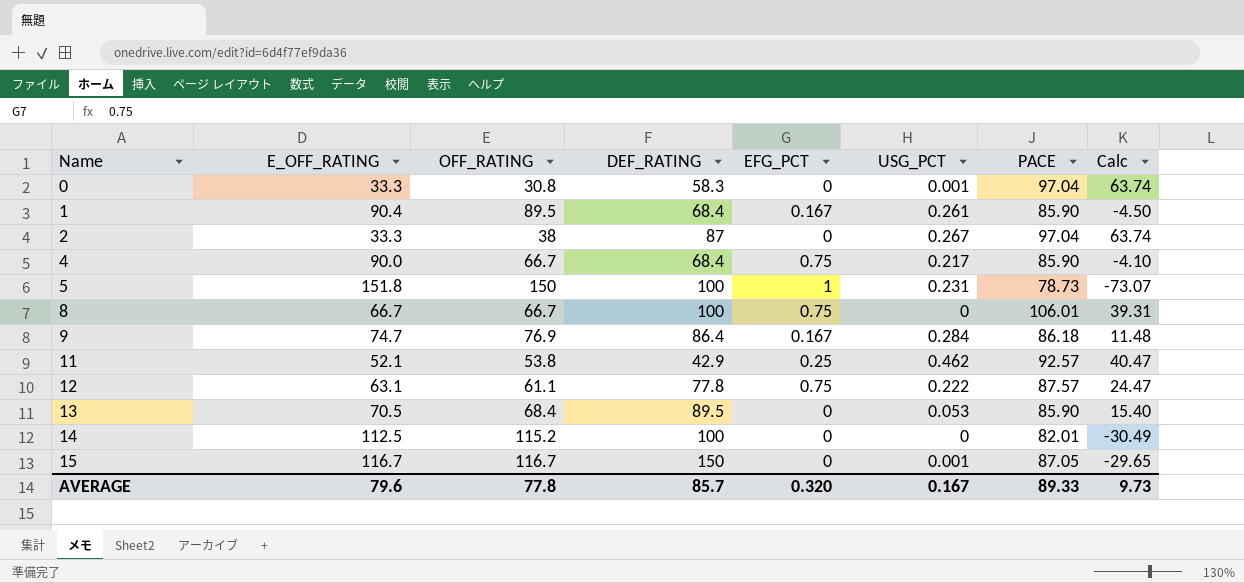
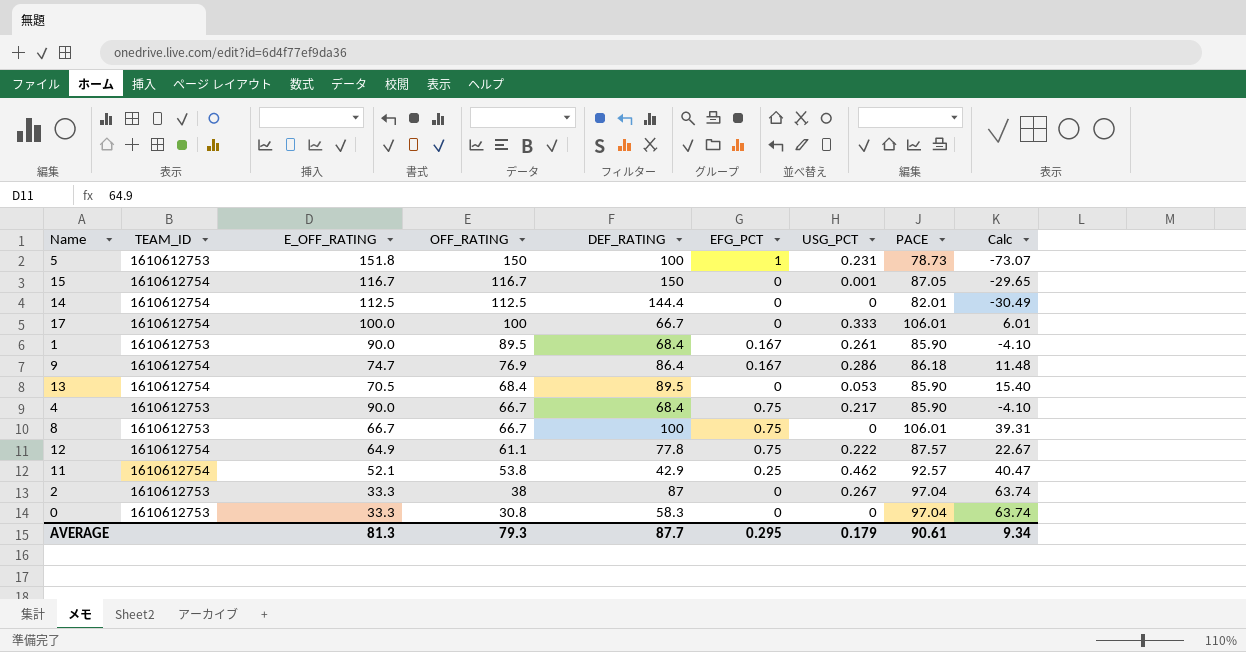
row order: Name ascending -> OFF_RATING descending
column TEAM_ID | position: none -> 2
14 | OFF_RATING: 115.2 -> 112.5
14 | DEF_RATING: 100 -> 144.4
row 17: none -> 1610612754 | 100.0 | 100 | 66.7 | 0 | 0.333 | 106.01 | 6.01
1 | E_OFF_RATING: 90.4 -> 90.0
1 | Calc: -4.50 -> -4.10
9 | USG_PCT: 0.284 -> 0.286
12 | E_OFF_RATING: 63.1 -> 64.9
12 | Calc: 24.47 -> 22.67
0 | USG_PCT: 0.001 -> 0
AVERAGE | E_OFF_RATING: 79.6 -> 81.3
AVERAGE | OFF_RATING: 77.8 -> 79.3
AVERAGE | DEF_RATING: 85.7 -> 87.7
AVERAGE | EFG_PCT: 0.320 -> 0.295
AVERAGE | USG_PCT: 0.167 -> 0.179
AVERAGE | PACE: 89.33 -> 90.61
AVERAGE | Calc: 9.73 -> 9.34

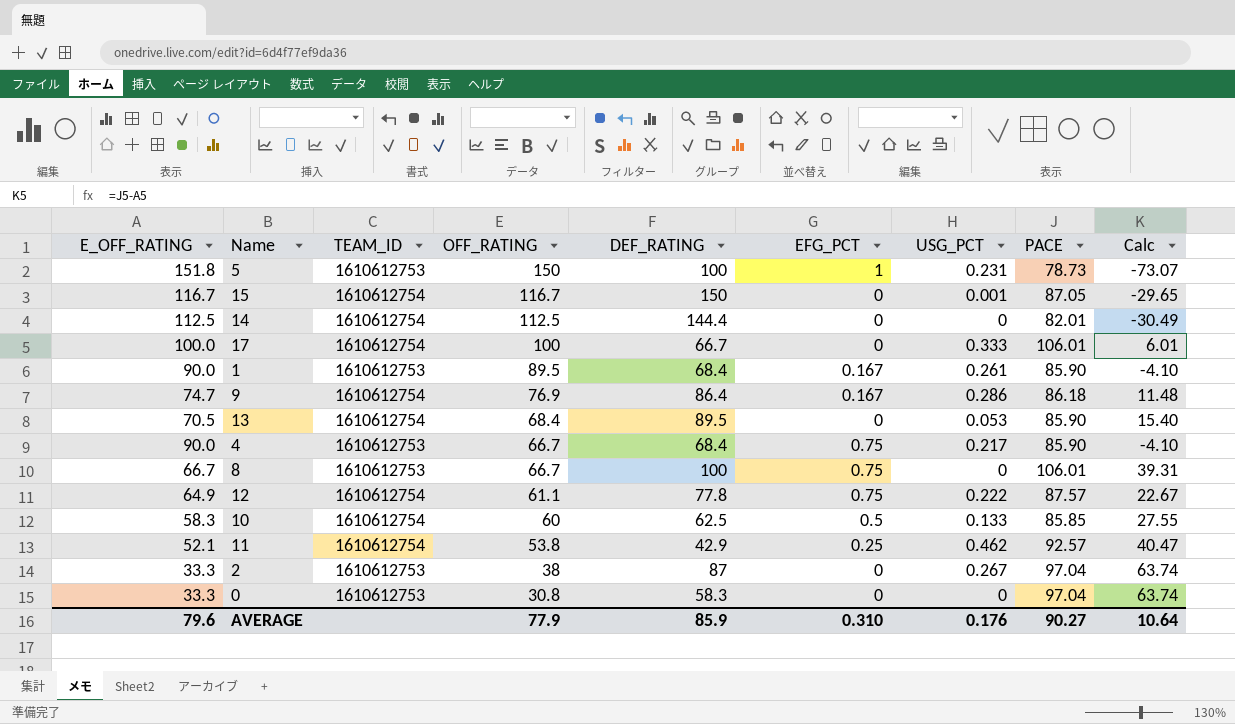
column E_OFF_RATING | position: 3 -> 1
row 10: none -> 58.3 | 1610612754 | 60 | 62.5 | 0.5 | 0.133 | 85.85 | 27.55
AVERAGE | E_OFF_RATING: 81.3 -> 79.6
AVERAGE | OFF_RATING: 79.3 -> 77.9
AVERAGE | DEF_RATING: 87.7 -> 85.9
AVERAGE | EFG_PCT: 0.295 -> 0.310
AVERAGE | USG_PCT: 0.179 -> 0.176
AVERAGE | PACE: 90.61 -> 90.27
AVERAGE | Calc: 9.34 -> 10.64

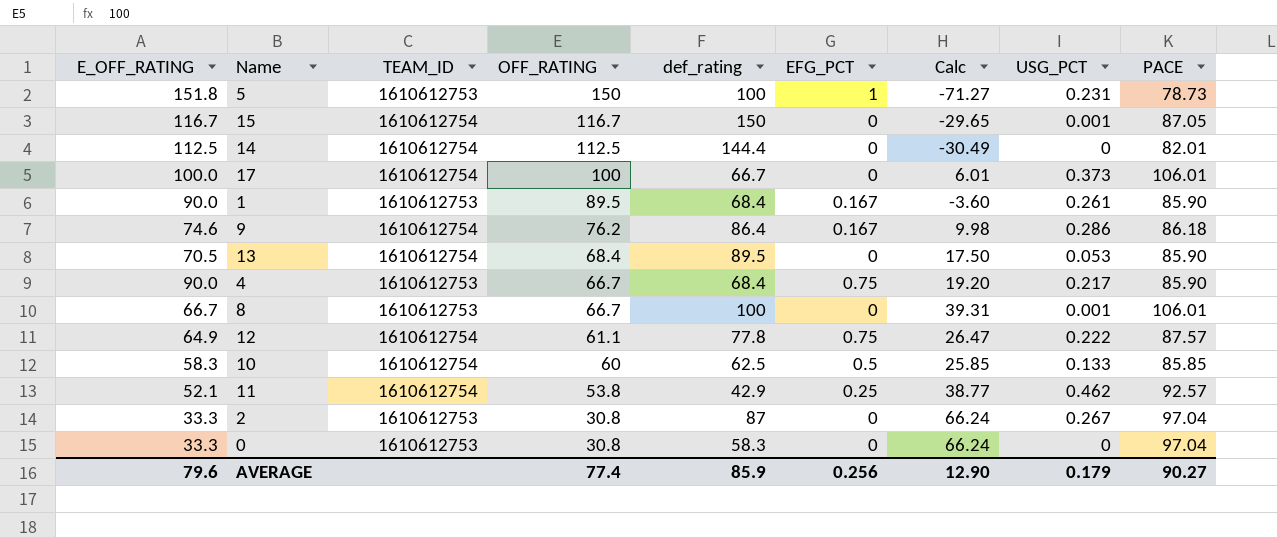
column name: DEF_RATING -> def_rating
column Calc | formula: [PACE] - [E_OFF_RATING] -> [PACE] - [OFF_RATING]
column Calc | position: 9 -> 7
17 | USG_PCT: 0.333 -> 0.373
9 | E_OFF_RATING: 74.7 -> 74.6
9 | OFF_RATING: 76.9 -> 76.2
8 | EFG_PCT: 0.75 -> 0
8 | USG_PCT: 0 -> 0.001
2 | OFF_RATING: 38 -> 30.8
AVERAGE | OFF_RATING: 77.9 -> 77.4
AVERAGE | EFG_PCT: 0.310 -> 0.256
AVERAGE | Calc: 10.64 -> 12.90
AVERAGE | USG_PCT: 0.176 -> 0.179

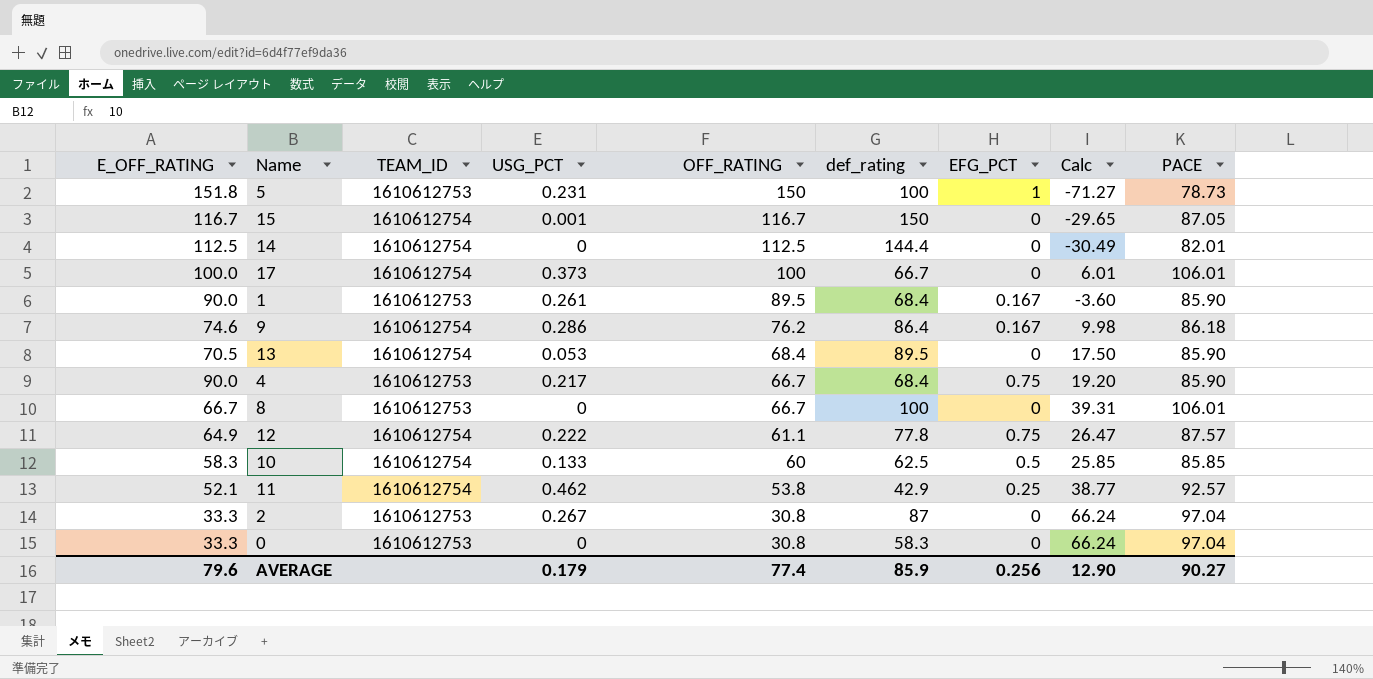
column USG_PCT | position: 8 -> 4
8 | USG_PCT: 0.001 -> 0

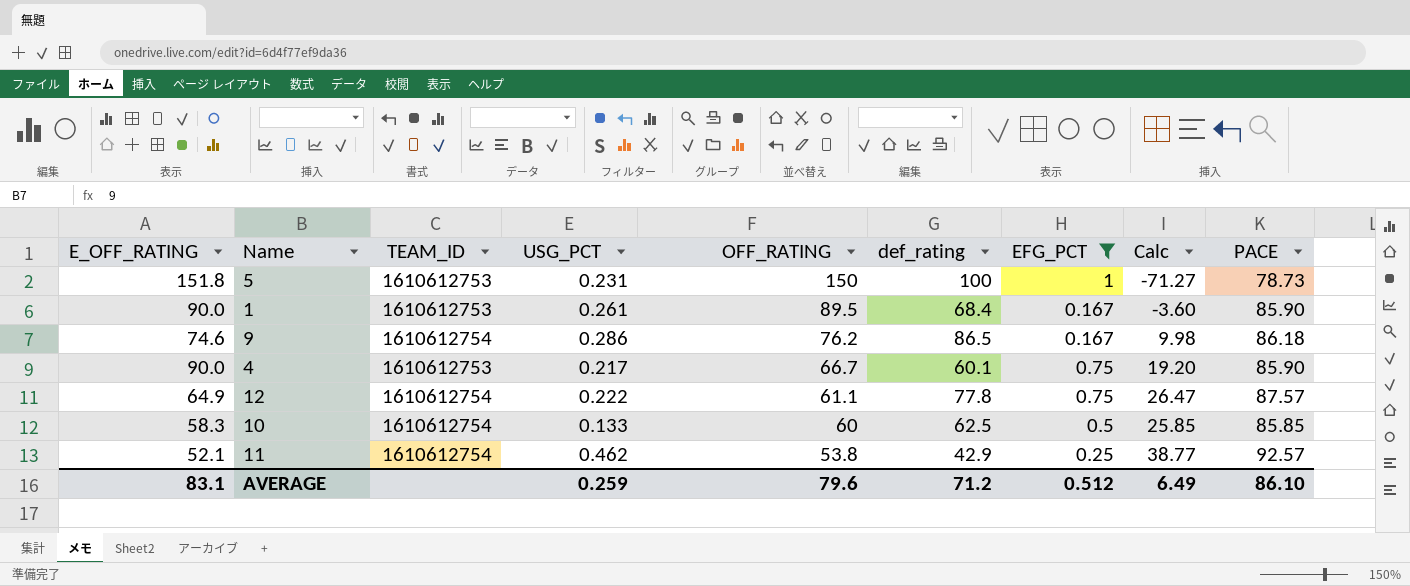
filter: none -> EFG_PCT != 0
9 | def_rating: 86.4 -> 86.5
4 | def_rating: 68.4 -> 60.1
AVERAGE | E_OFF_RATING: 79.6 -> 83.1
AVERAGE | USG_PCT: 0.179 -> 0.259
AVERAGE | OFF_RATING: 77.4 -> 79.6
AVERAGE | def_rating: 85.9 -> 71.2
AVERAGE | EFG_PCT: 0.256 -> 0.512
AVERAGE | Calc: 12.90 -> 6.49
AVERAGE | PACE: 90.27 -> 86.10

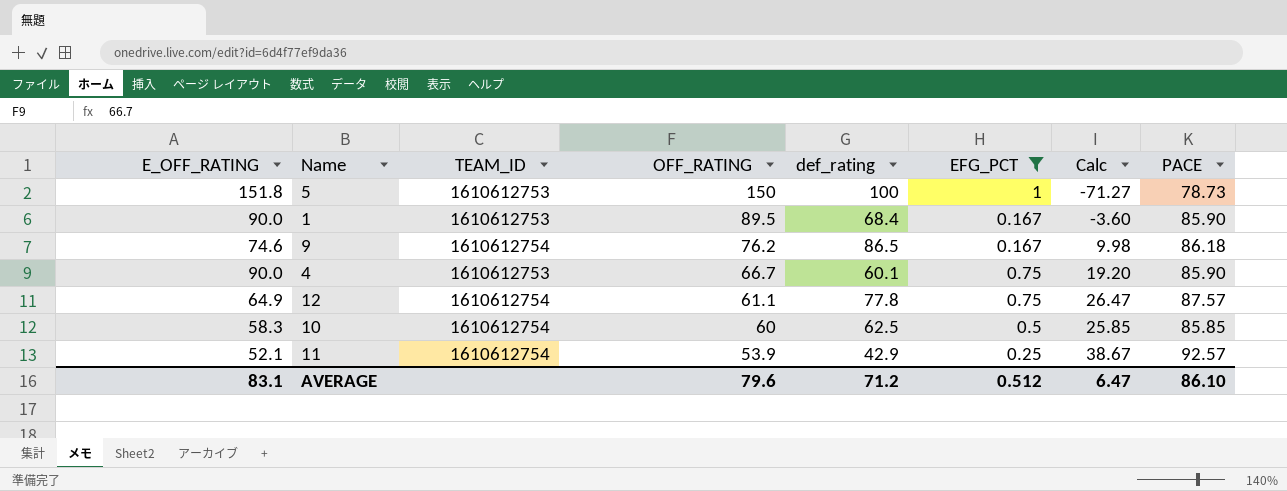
column USG_PCT | position: 4 -> none
11 | OFF_RATING: 53.8 -> 53.9
11 | Calc: 38.77 -> 38.67
AVERAGE | Calc: 6.49 -> 6.47

